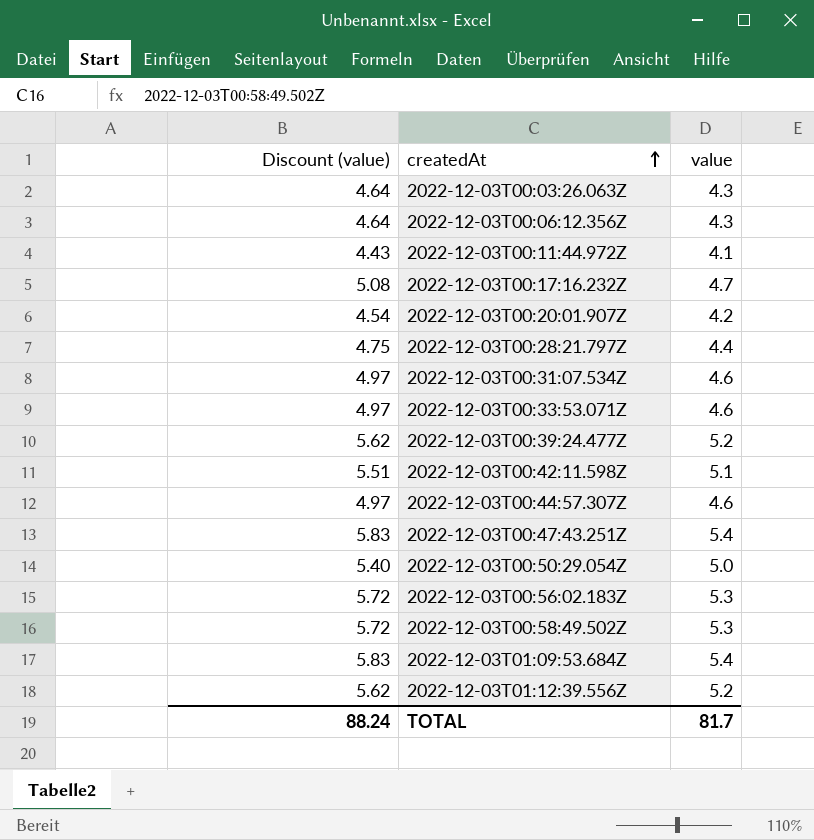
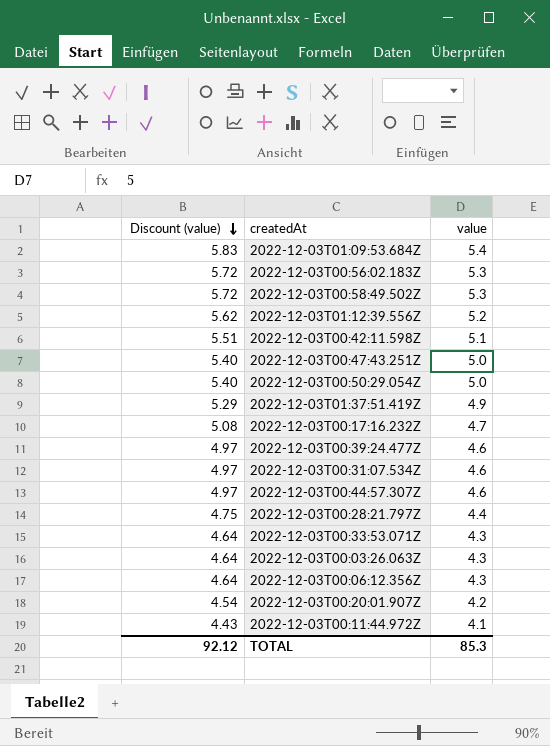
row order: createdAt ascending -> Discount (value) descending
2022-12-03T00:47:43.251Z | Discount (value): 5.83 -> 5.40
2022-12-03T00:47:43.251Z | value: 5.4 -> 5.0
row 2022-12-03T01:37:51.419Z: none -> 5.29 | 4.9
2022-12-03T00:39:24.477Z | Discount (value): 5.62 -> 4.97
2022-12-03T00:39:24.477Z | value: 5.2 -> 4.6
2022-12-03T00:33:53.071Z | Discount (value): 4.97 -> 4.64
2022-12-03T00:33:53.071Z | value: 4.6 -> 4.3
TOTAL | Discount (value): 88.24 -> 92.12
TOTAL | value: 81.7 -> 85.3

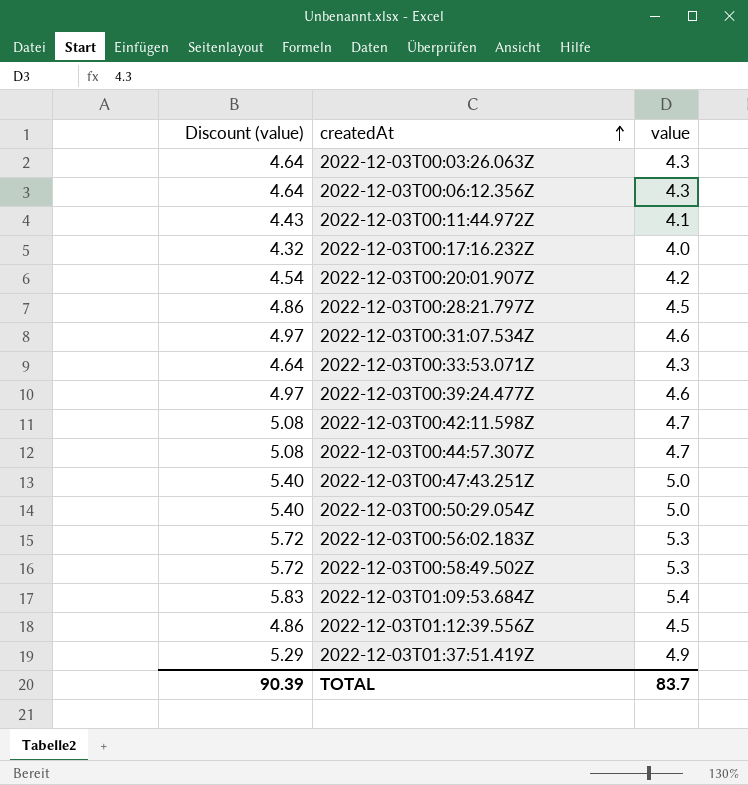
row order: Discount (value) descending -> createdAt ascending
2022-12-03T00:17:16.232Z | Discount (value): 5.08 -> 4.32
2022-12-03T00:17:16.232Z | value: 4.7 -> 4.0
2022-12-03T00:28:21.797Z | Discount (value): 4.75 -> 4.86
2022-12-03T00:28:21.797Z | value: 4.4 -> 4.5
2022-12-03T00:42:11.598Z | Discount (value): 5.51 -> 5.08
2022-12-03T00:42:11.598Z | value: 5.1 -> 4.7
2022-12-03T00:44:57.307Z | Discount (value): 4.97 -> 5.08
2022-12-03T00:44:57.307Z | value: 4.6 -> 4.7
2022-12-03T01:12:39.556Z | Discount (value): 5.62 -> 4.86
2022-12-03T01:12:39.556Z | value: 5.2 -> 4.5
TOTAL | Discount (value): 92.12 -> 90.39
TOTAL | value: 85.3 -> 83.7

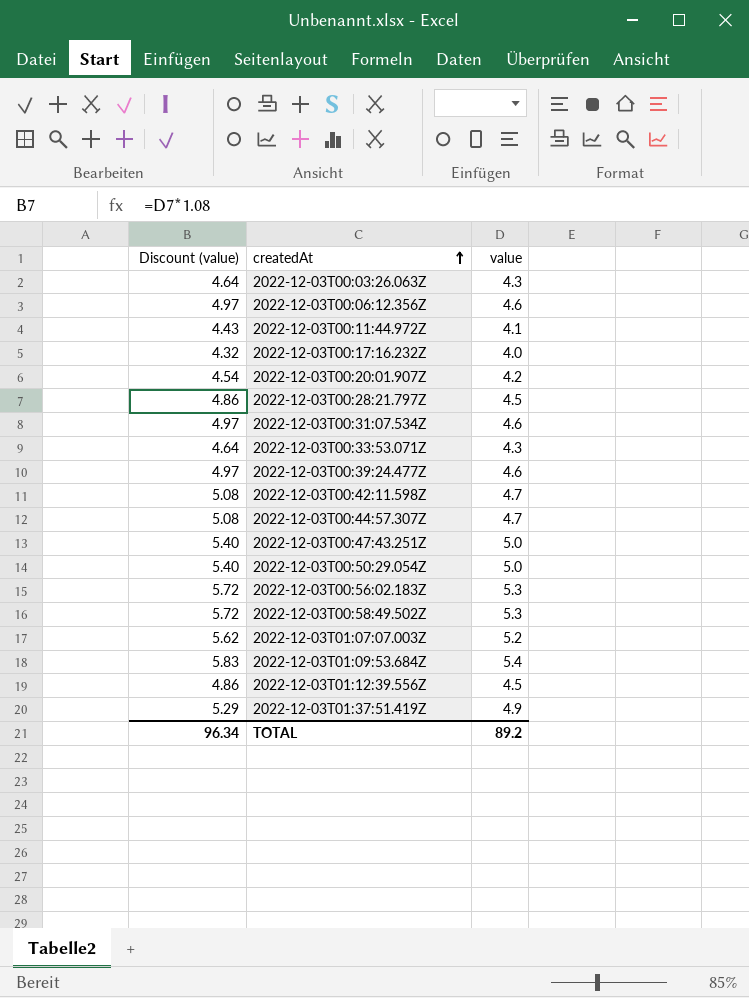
2022-12-03T00:06:12.356Z | Discount (value): 4.64 -> 4.97
2022-12-03T00:06:12.356Z | value: 4.3 -> 4.6
row 2022-12-03T01:07:07.003Z: none -> 5.62 | 5.2
TOTAL | Discount (value): 90.39 -> 96.34
TOTAL | value: 83.7 -> 89.2

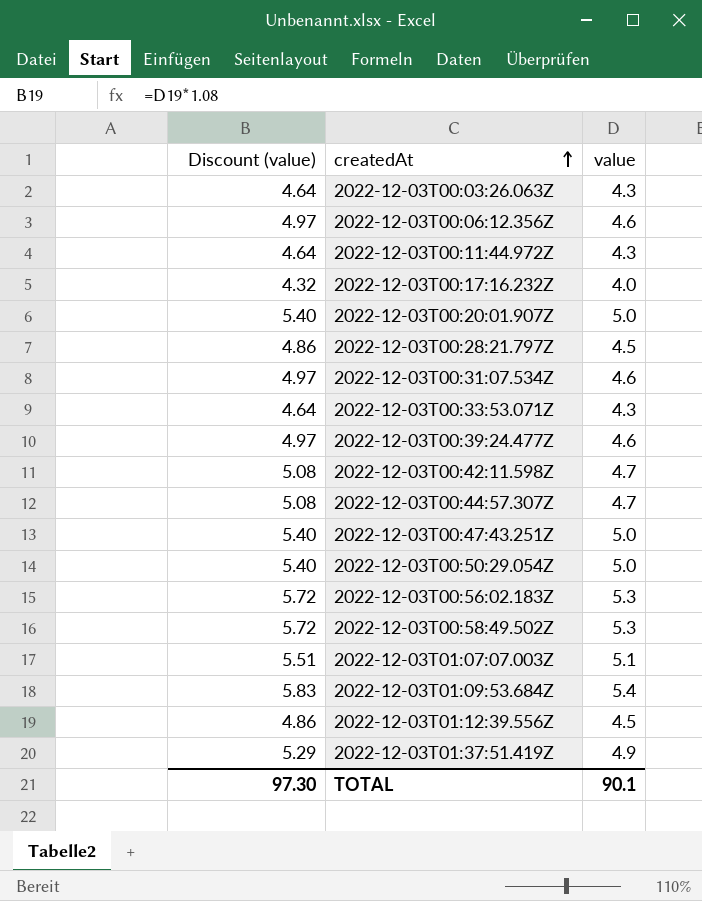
2022-12-03T00:11:44.972Z | Discount (value): 4.43 -> 4.64
2022-12-03T00:11:44.972Z | value: 4.1 -> 4.3
2022-12-03T00:20:01.907Z | Discount (value): 4.54 -> 5.40
2022-12-03T00:20:01.907Z | value: 4.2 -> 5.0
2022-12-03T01:07:07.003Z | Discount (value): 5.62 -> 5.51
2022-12-03T01:07:07.003Z | value: 5.2 -> 5.1
TOTAL | Discount (value): 96.34 -> 97.30
TOTAL | value: 89.2 -> 90.1

